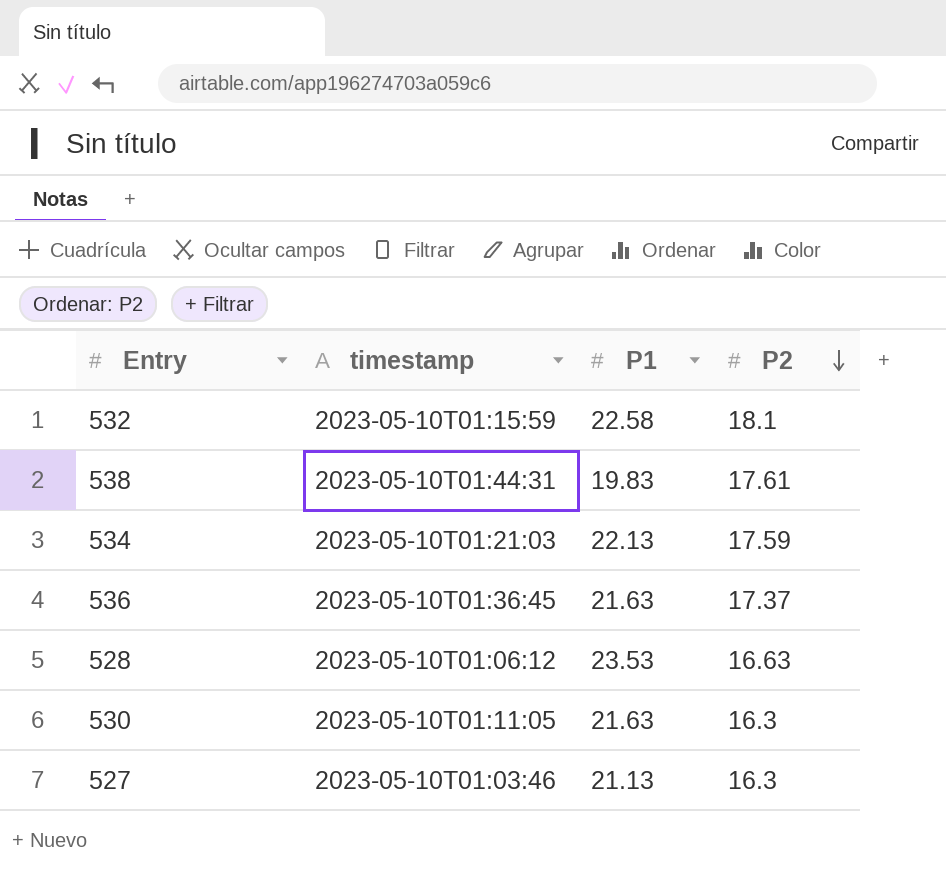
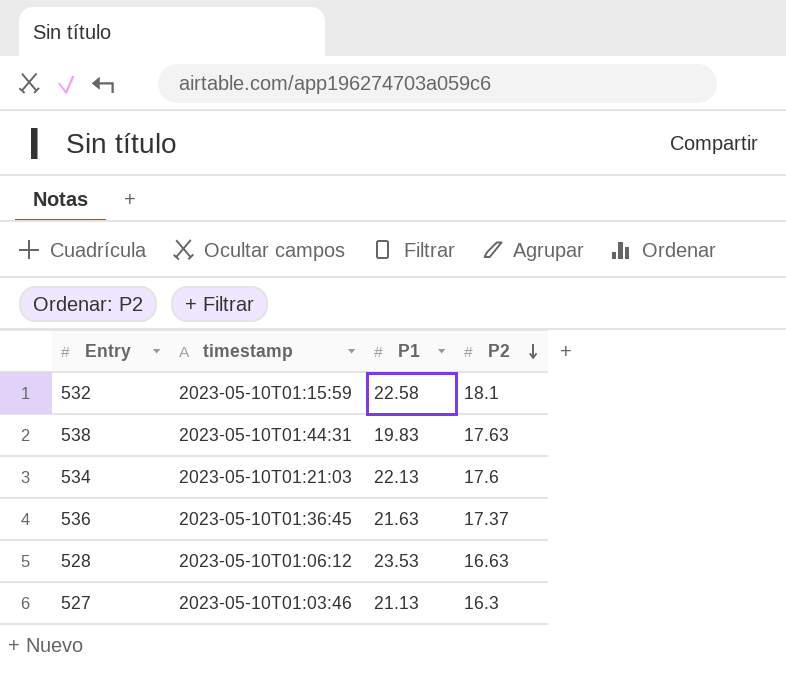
row 530: 2023-05-10T01:11:05 | 21.63 | 16.3 -> none
538 | P2: 17.61 -> 17.63
534 | P2: 17.59 -> 17.6

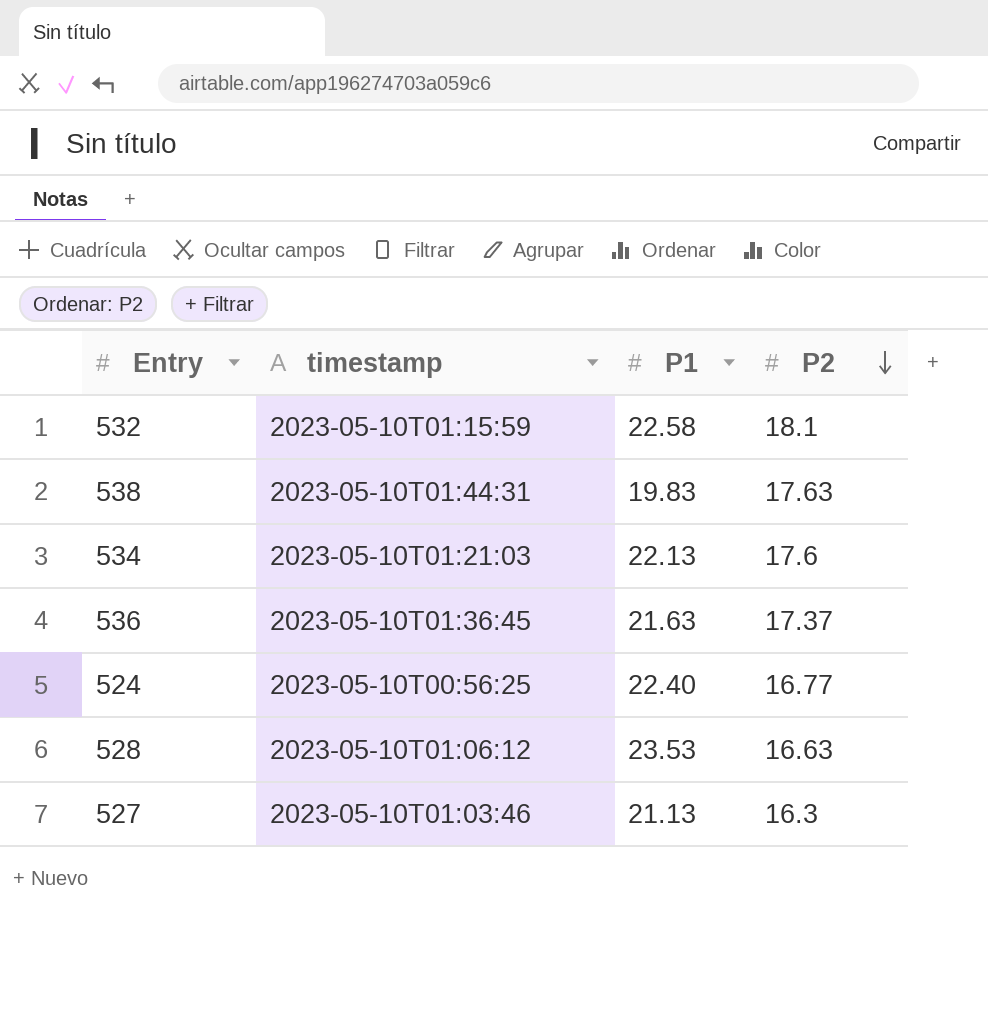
row 524: none -> 2023-05-10T00:56:25 | 22.40 | 16.77

